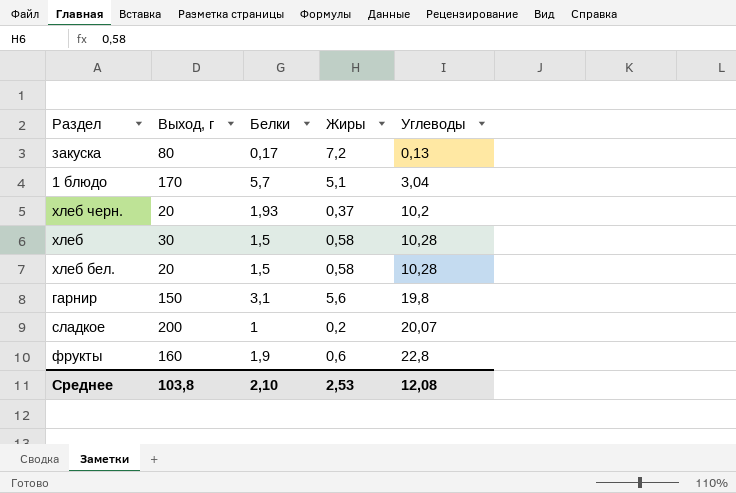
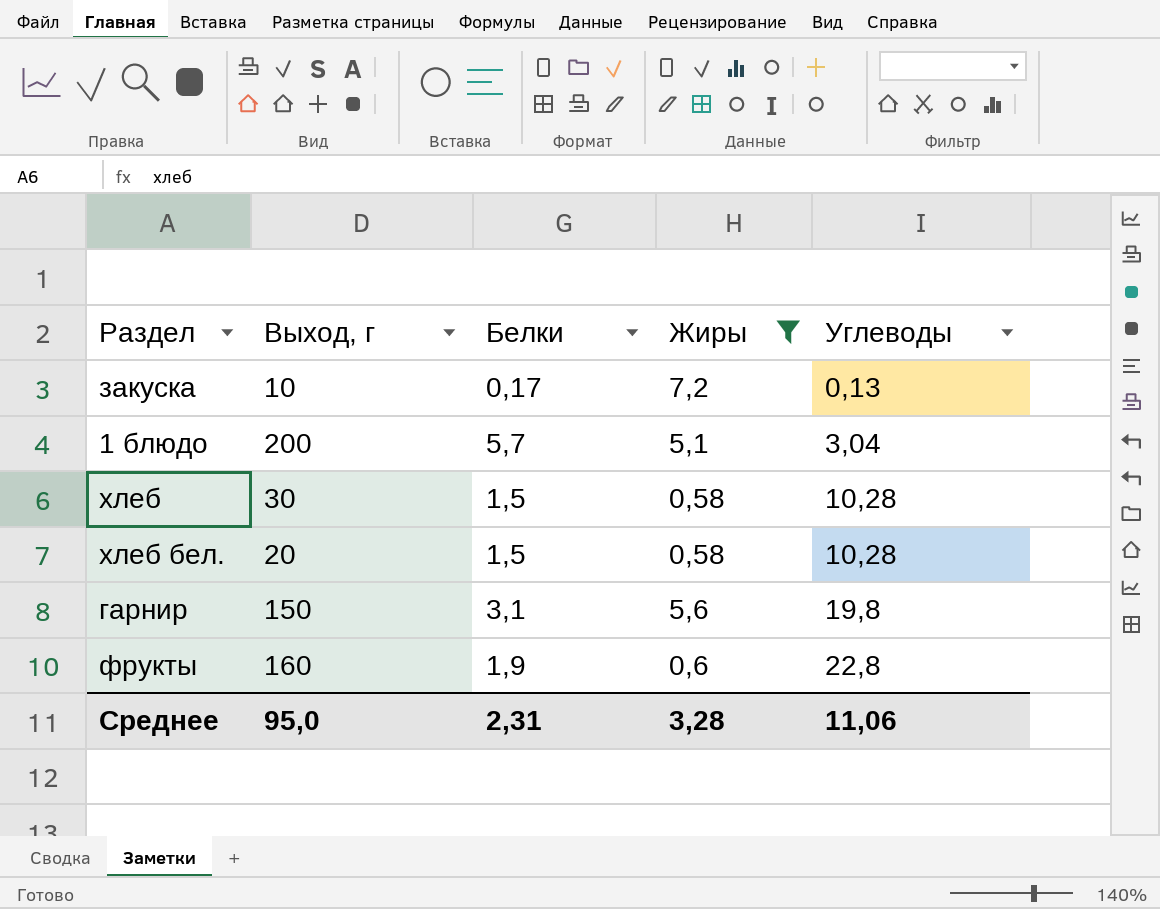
filter: none -> Жиры >= 0,58
закуска | Выход, г: 80 -> 10
1 блюдо | Выход, г: 170 -> 200
Среднее | Выход, г: 103,8 -> 95,0
Среднее | Белки: 2,10 -> 2,31
Среднее | Жиры: 2,53 -> 3,28
Среднее | Углеводы: 12,08 -> 11,06

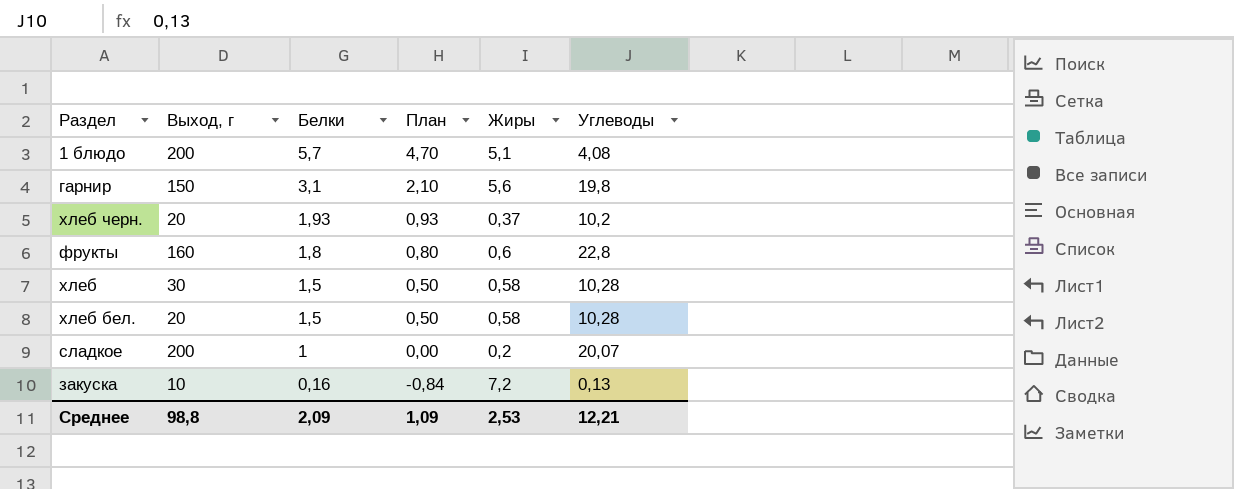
filter: Жиры >= 0,58 -> none
row order: Углеводы ascending -> Белки descending
column План | formula: none -> [Белки] - 1
1 блюдо | Углеводы: 3,04 -> 4,08
фрукты | Белки: 1,9 -> 1,8
закуска | Белки: 0,17 -> 0,16
Среднее | Выход, г: 95,0 -> 98,8
Среднее | Белки: 2,31 -> 2,09
Среднее | Жиры: 3,28 -> 2,53
Среднее | Углеводы: 11,06 -> 12,21

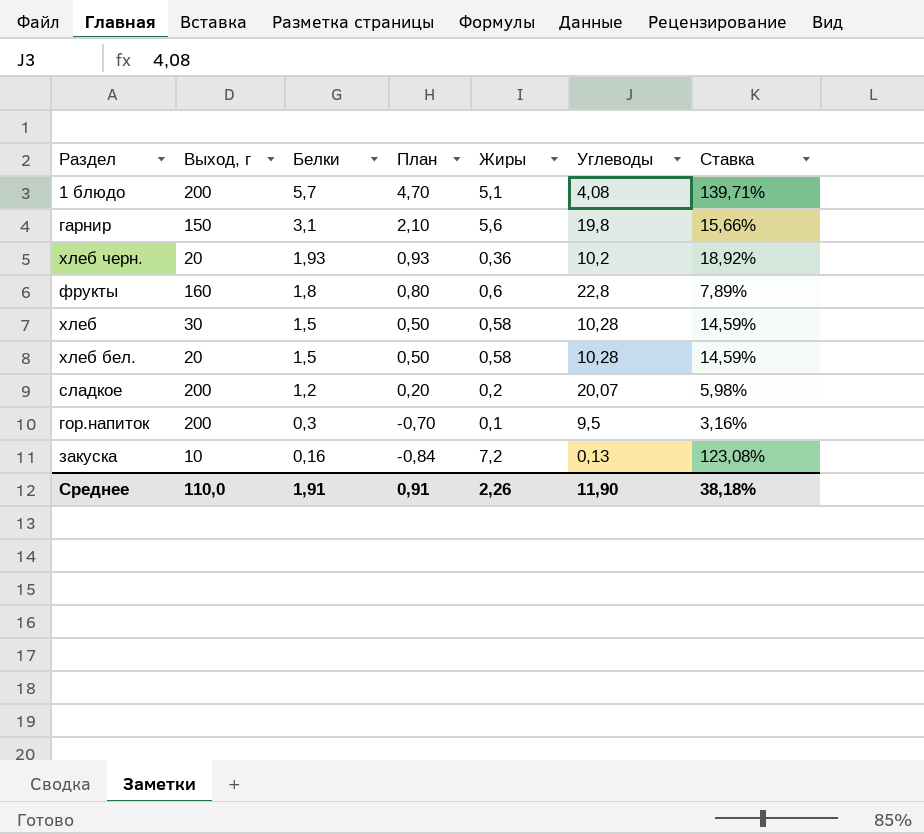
column Ставка | formula: none -> [Белки] / [Углеводы]
хлеб черн. | Жиры: 0,37 -> 0,36
сладкое | Белки: 1 -> 1,2
сладкое | План: 0,00 -> 0,20
row гор.напиток: none -> 200 | 0,3 | -0,70 | 0,1 | 9,5 | 3,16%
Среднее | Выход, г: 98,8 -> 110,0
Среднее | Белки: 2,09 -> 1,91
Среднее | План: 1,09 -> 0,91
Среднее | Жиры: 2,53 -> 2,26
Среднее | Углеводы: 12,21 -> 11,90

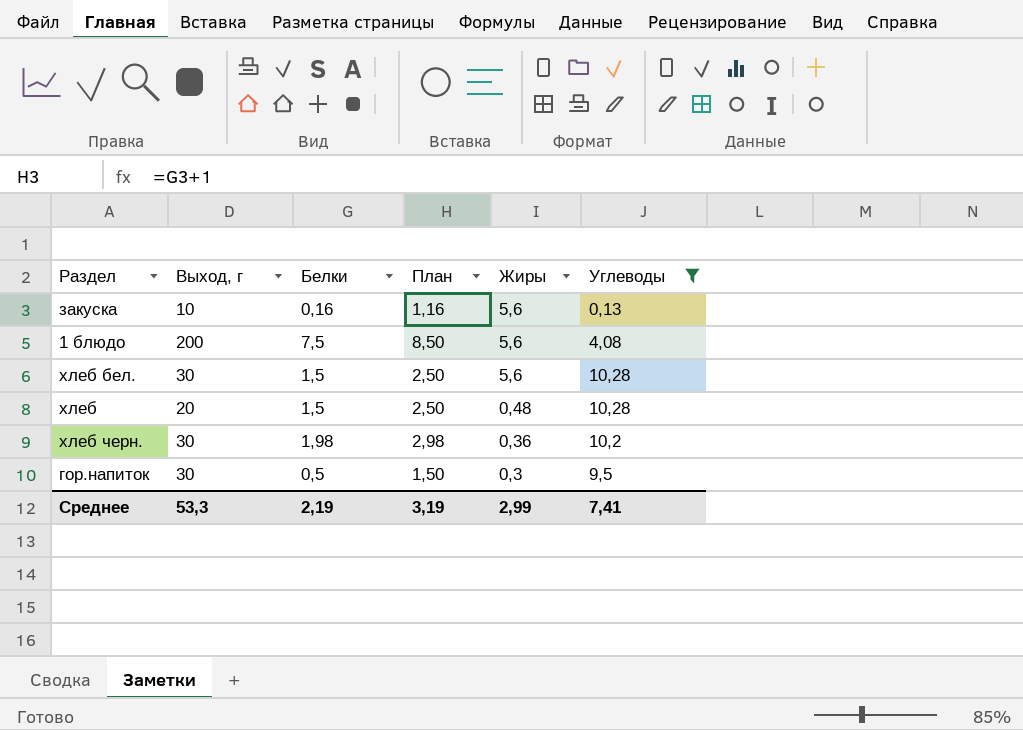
filter: none -> Углеводы <= 10,28
row order: Белки descending -> Жиры descending
column Ставка | formula: [Белки] / [Углеводы] -> none
column План | formula: [Белки] - 1 -> [Белки] + 1
закуска | Жиры: 7,2 -> 5,6
1 блюдо | Белки: 5,7 -> 7,5
1 блюдо | Жиры: 5,1 -> 5,6
хлеб бел. | Выход, г: 20 -> 30
хлеб бел. | Жиры: 0,58 -> 5,6
хлеб | Выход, г: 30 -> 20
хлеб | Жиры: 0,58 -> 0,48
хлеб черн. | Выход, г: 20 -> 30
хлеб черн. | Белки: 1,93 -> 1,98
гор.напиток | Выход, г: 200 -> 30
гор.напиток | Белки: 0,3 -> 0,5
гор.напиток | Жиры: 0,1 -> 0,3
Среднее | Выход, г: 110,0 -> 53,3
Среднее | Белки: 1,91 -> 2,19
Среднее | План: 0,91 -> 3,19
Среднее | Жиры: 2,26 -> 2,99
Среднее | Углеводы: 11,90 -> 7,41

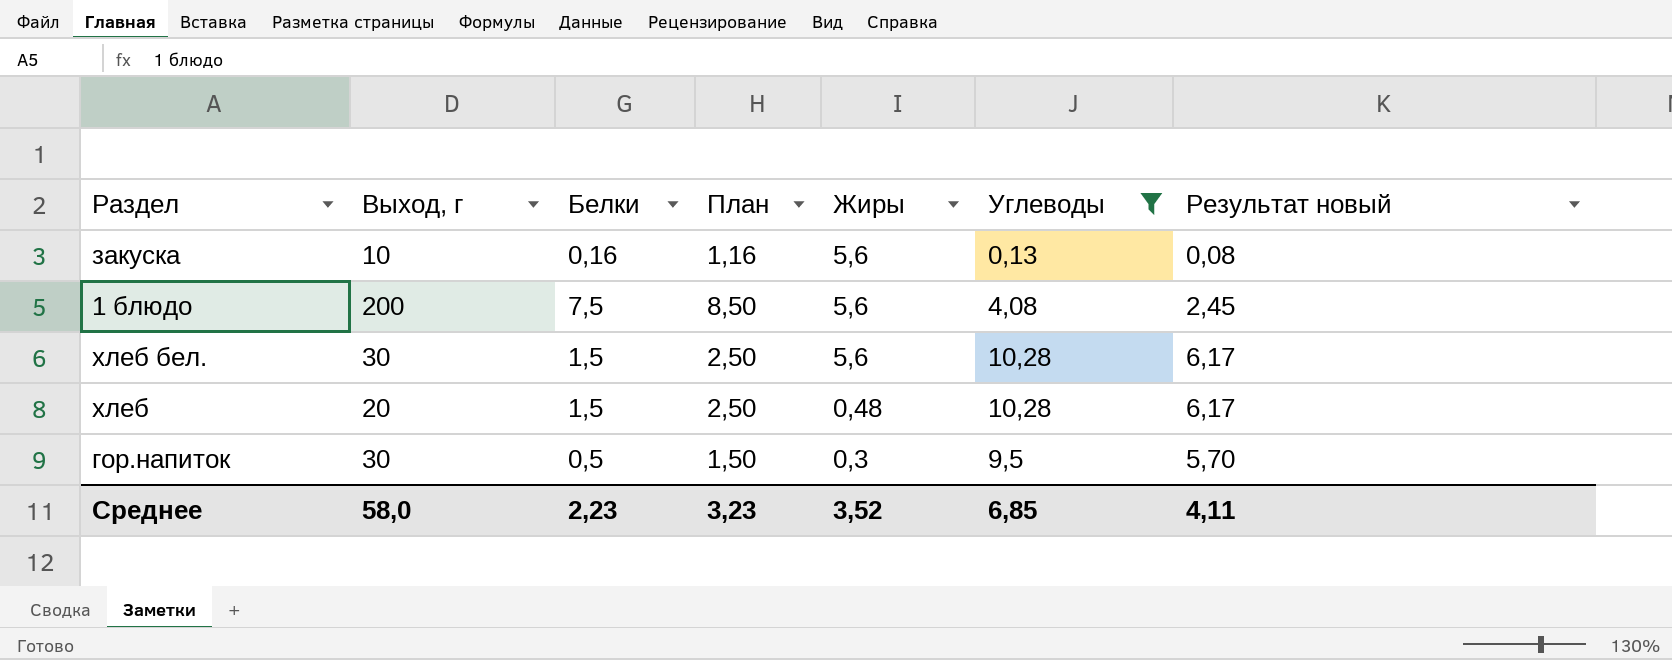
column Результат новый | formula: none -> [Углеводы] * 0,6
row хлеб черн.: 30 | 1,98 | 2,98 | 0,36 | 10,2 -> none
Среднее | Выход, г: 53,3 -> 58,0
Среднее | Белки: 2,19 -> 2,23
Среднее | План: 3,19 -> 3,23
Среднее | Жиры: 2,99 -> 3,52
Среднее | Углеводы: 7,41 -> 6,85

